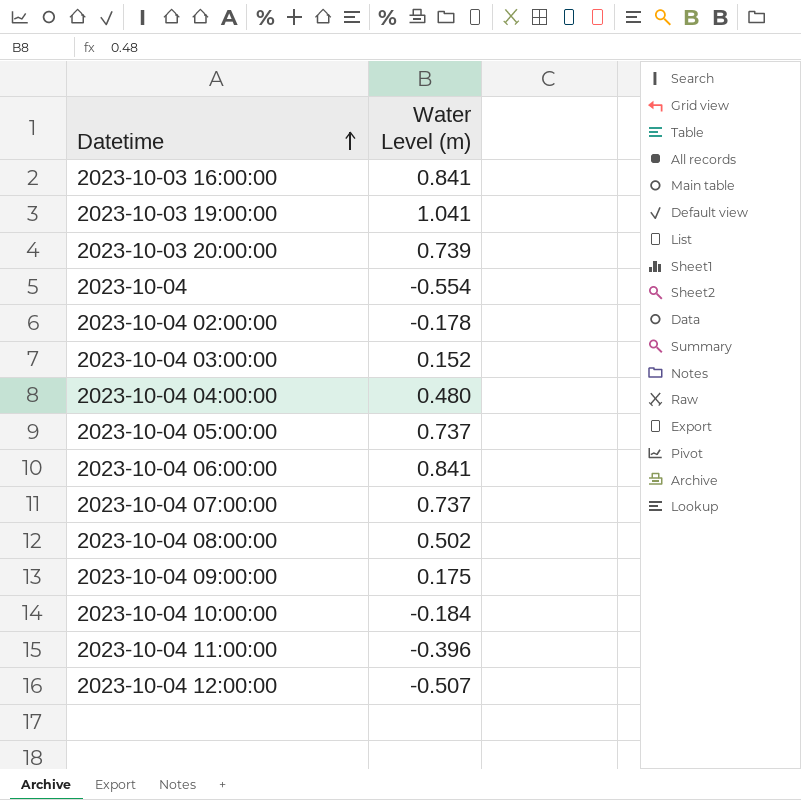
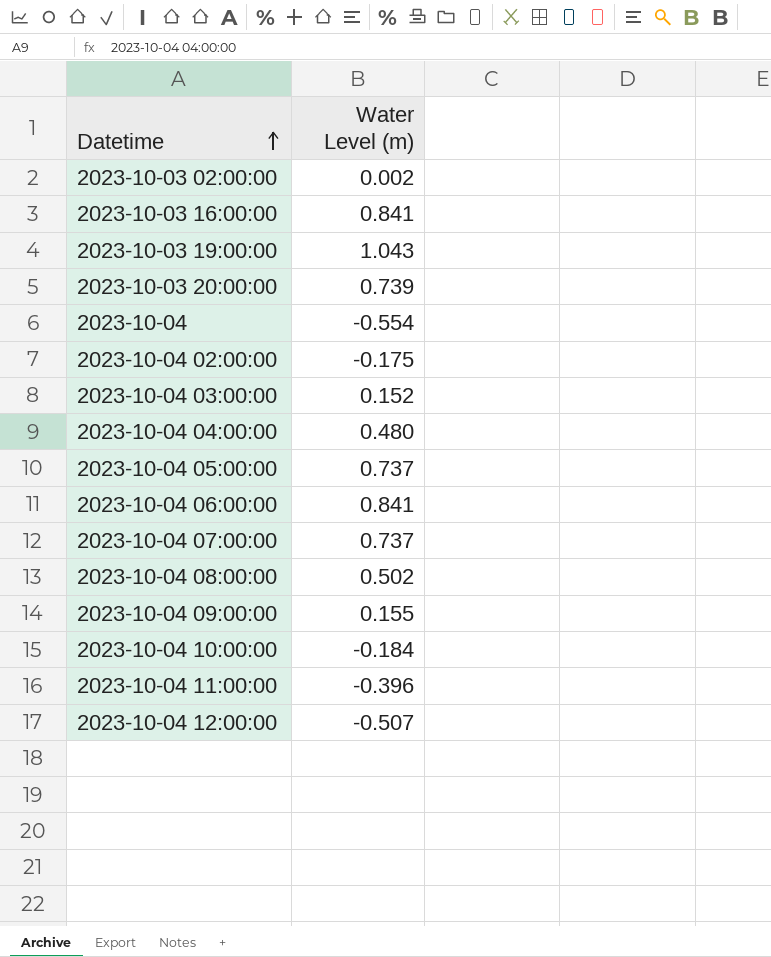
row 2023-10-03 02:00:00: none -> 0.002
2023-10-03 19:00:00 | Water Level (m): 1.041 -> 1.043
2023-10-04 02:00:00 | Water Level (m): -0.178 -> -0.175
2023-10-04 09:00:00 | Water Level (m): 0.175 -> 0.155

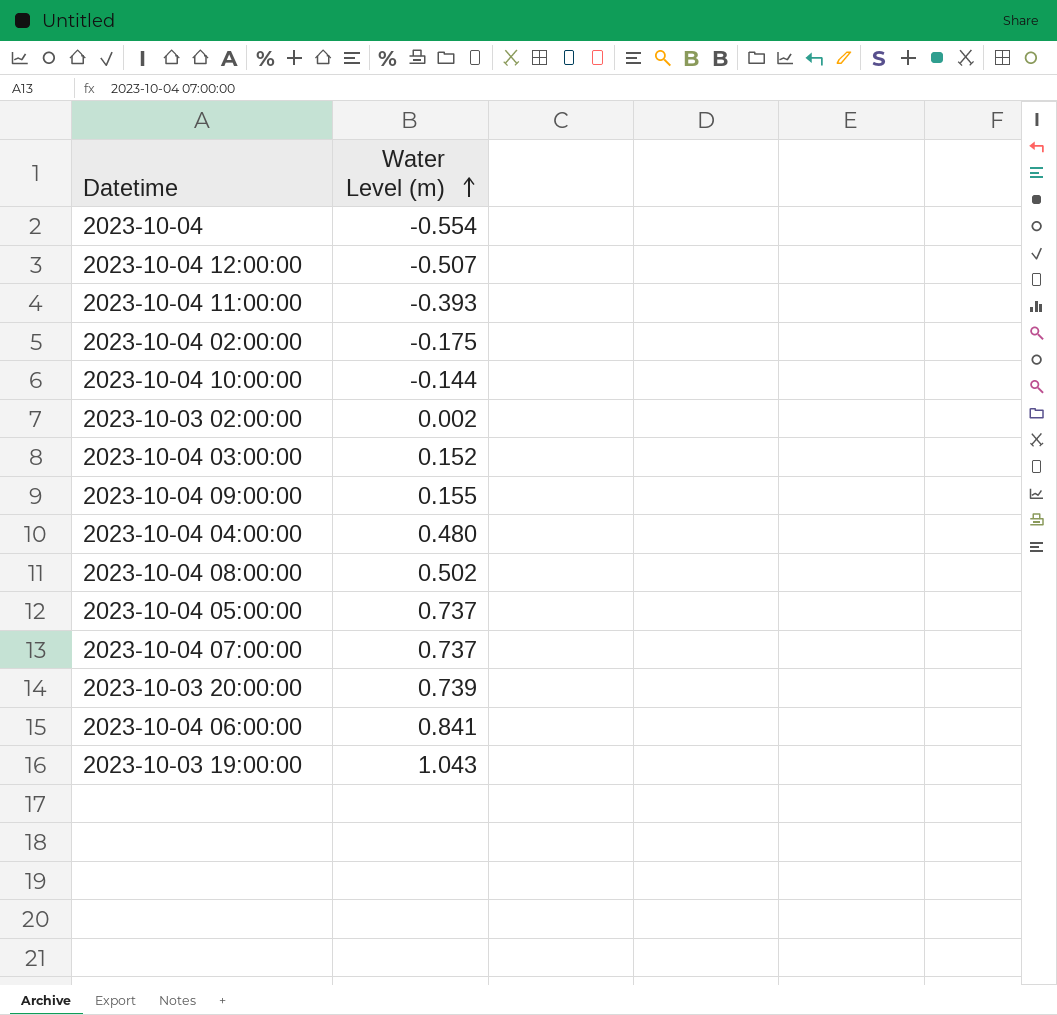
row order: Datetime ascending -> Water Level (m) ascending
row 2023-10-03 16:00:00: 0.841 -> none
2023-10-04 11:00:00 | Water Level (m): -0.396 -> -0.393
2023-10-04 10:00:00 | Water Level (m): -0.184 -> -0.144

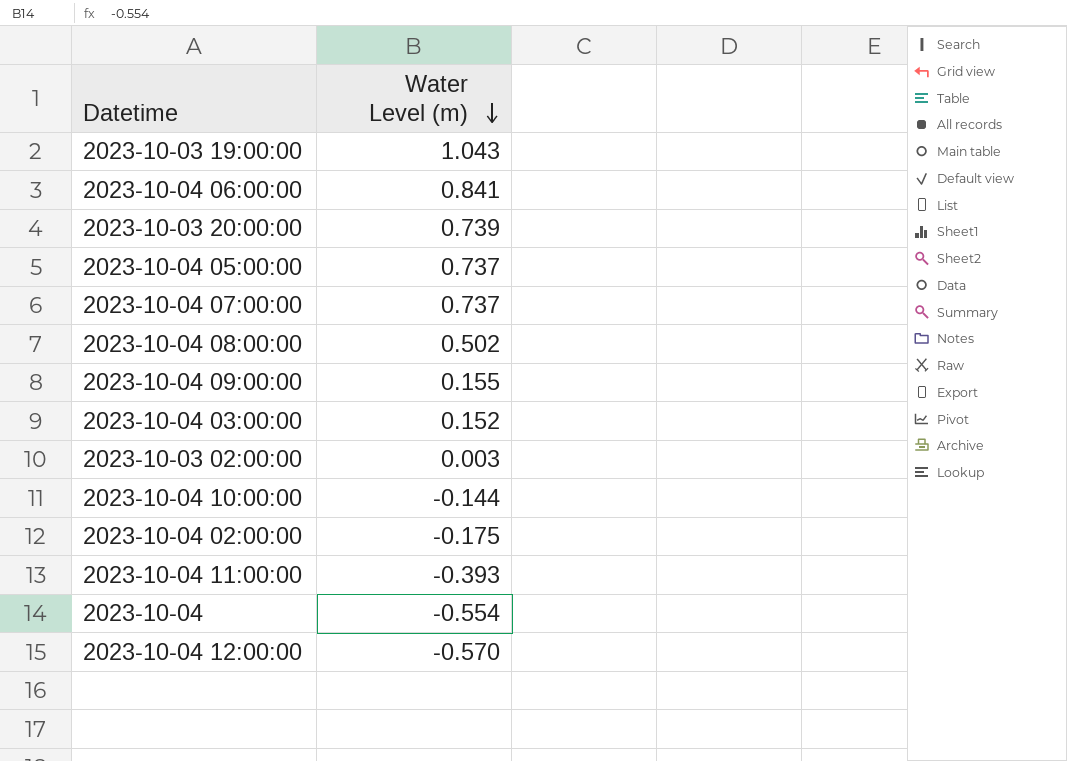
row order: Water Level (m) ascending -> Water Level (m) descending
row 2023-10-04 04:00:00: 0.480 -> none
2023-10-03 02:00:00 | Water Level (m): 0.002 -> 0.003
2023-10-04 12:00:00 | Water Level (m): -0.507 -> -0.570

